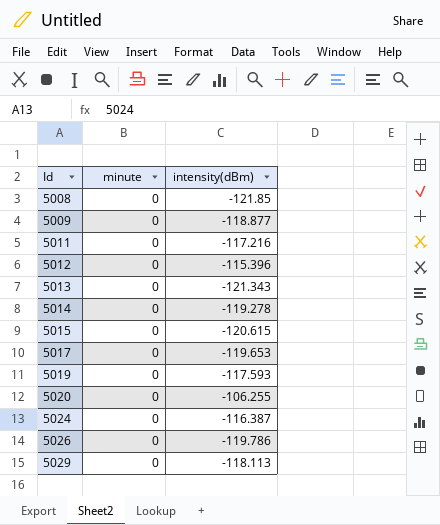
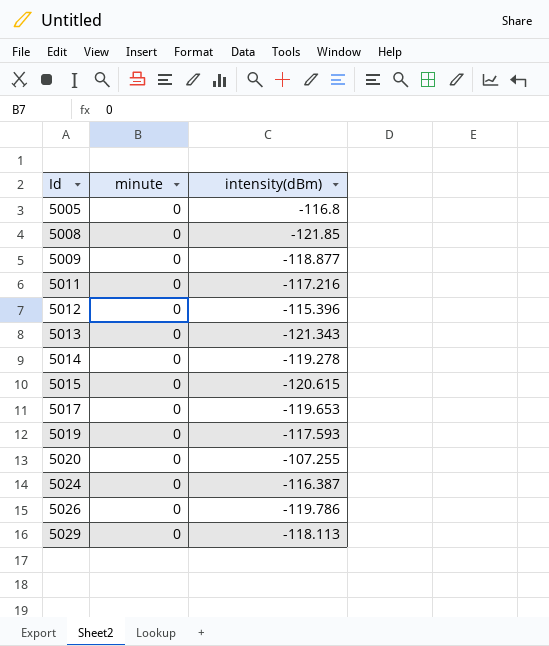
row 5005: none -> 0 | -116.8
5020 | intensity(dBm): -106.255 -> -107.255

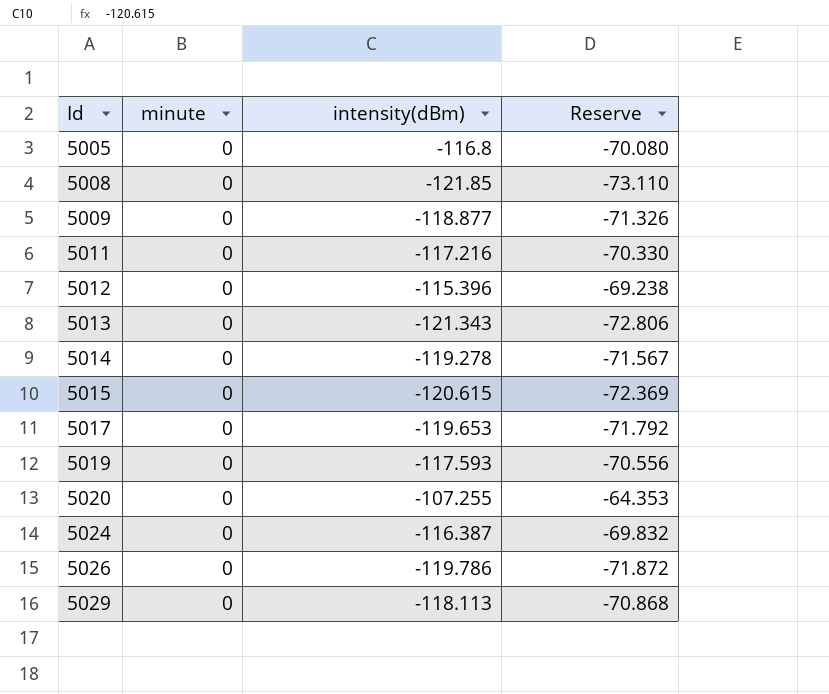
column Reserve | formula: none -> [intensity(dBm)] * 0.6

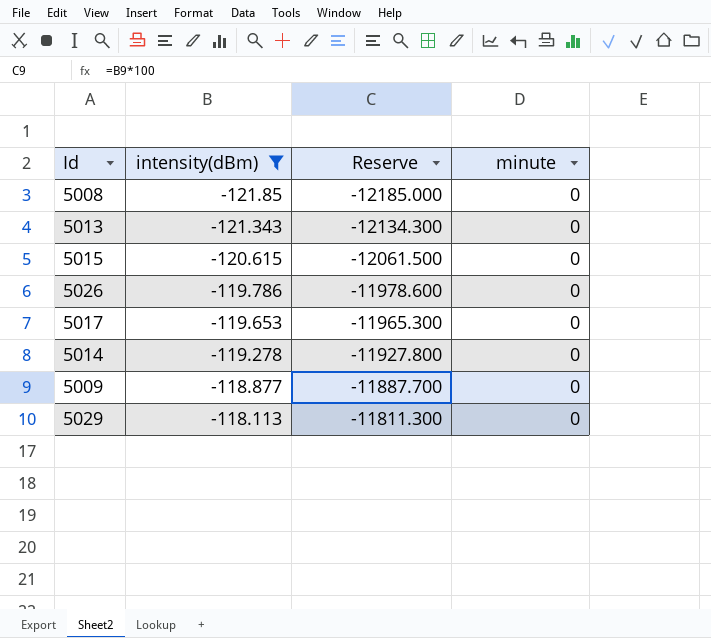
filter: none -> intensity(dBm) <= -118.113
row order: Id ascending -> intensity(dBm) ascending
column Reserve | formula: [intensity(dBm)] * 0.6 -> [intensity(dBm)] * 100
column minute | position: 2 -> 4

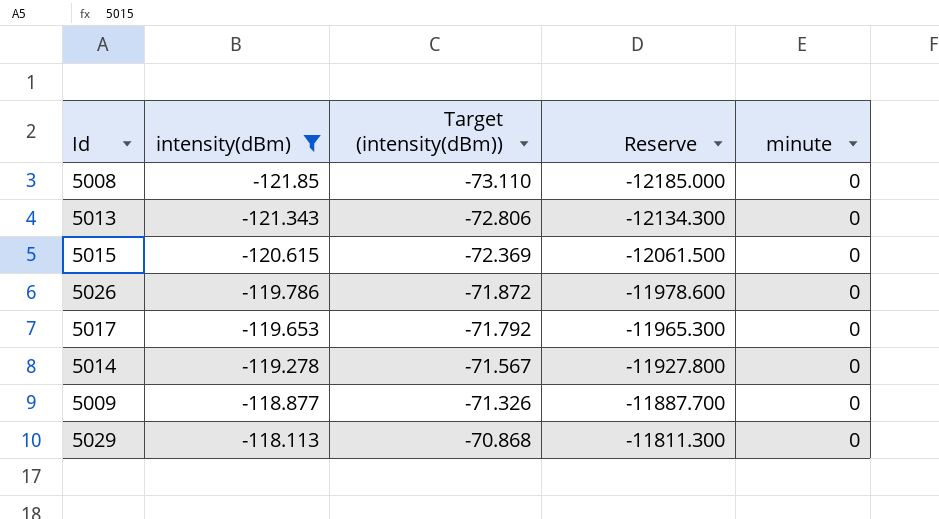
column Target (intensity(dBm)) | formula: none -> [intensity(dBm)] * 0.6

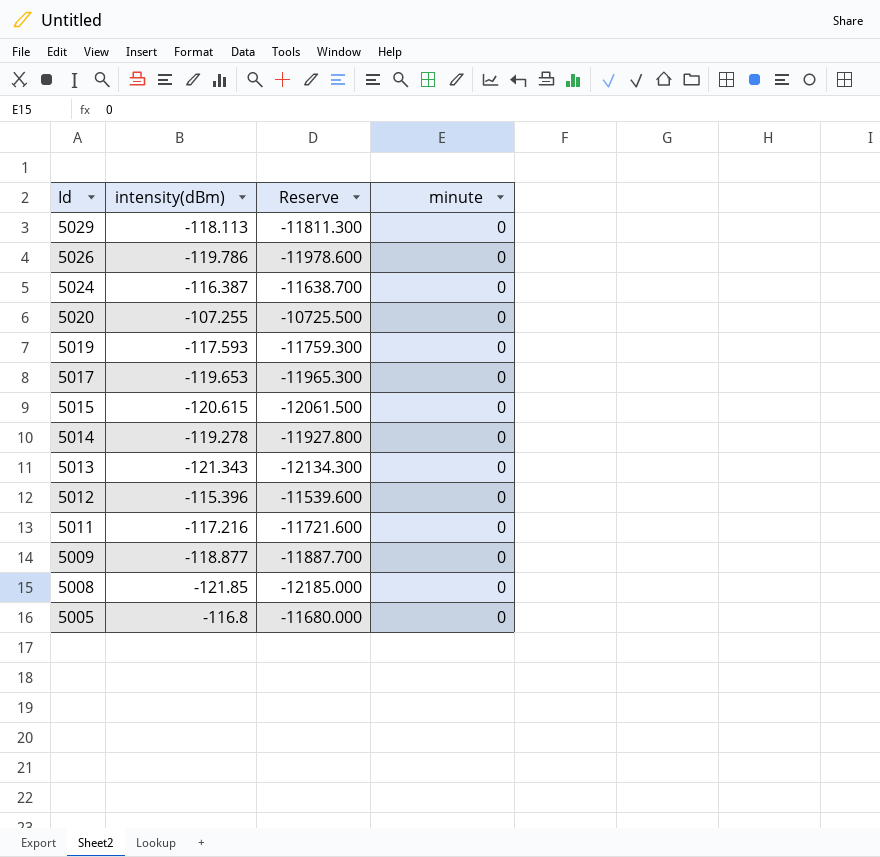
filter: intensity(dBm) <= -118.113 -> none
row order: intensity(dBm) ascending -> Id descending
column Target (intensity(dBm)) | formula: [intensity(dBm)] * 0.6 -> none

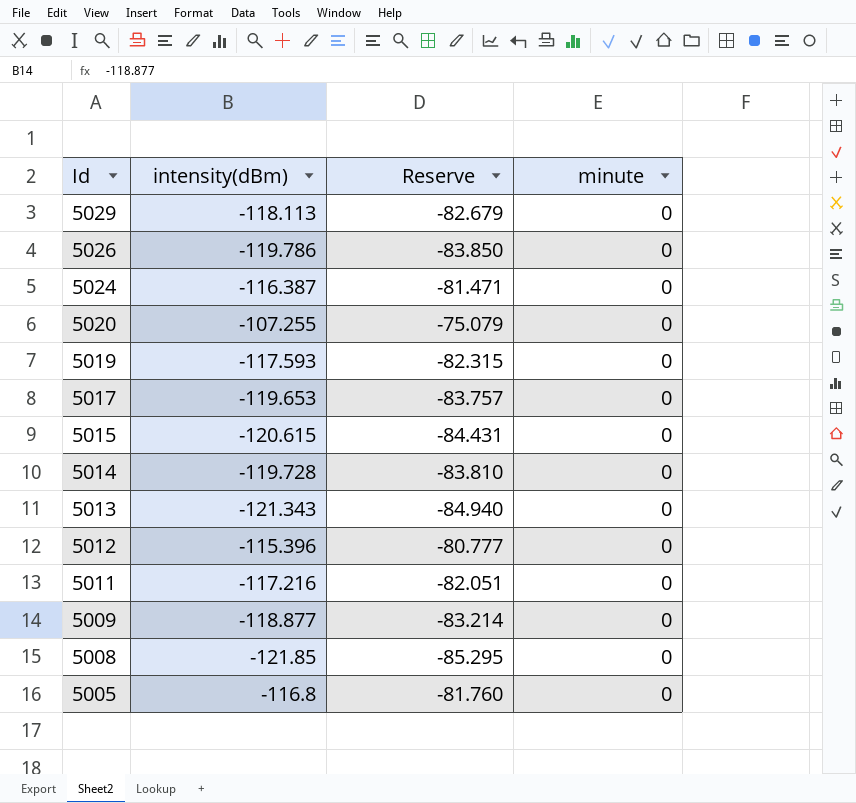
column Reserve | formula: [intensity(dBm)] * 100 -> [intensity(dBm)] * 0.7
5014 | intensity(dBm): -119.278 -> -119.728

